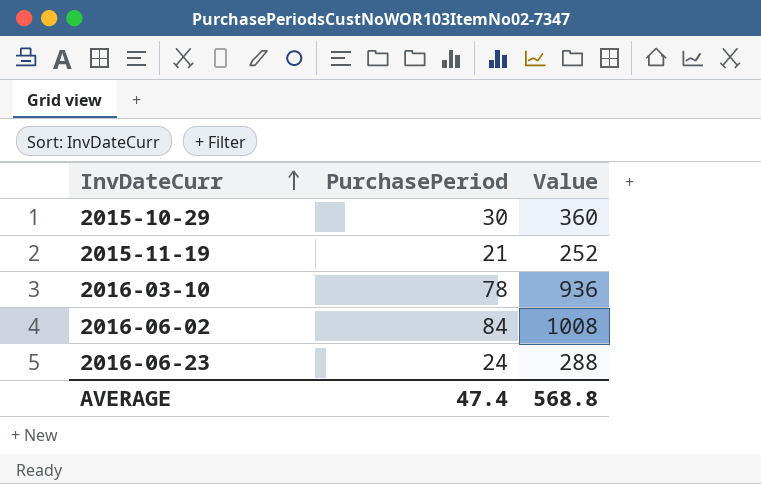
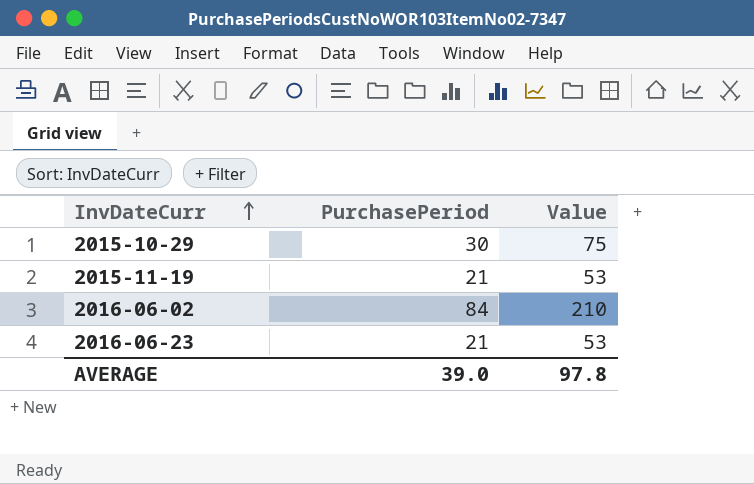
column Value | formula: [PurchasePeriod] * 12 -> [PurchasePeriod] * 2.5
row 2016-03-10: 78 | 936 -> none
2016-06-23 | PurchasePeriod: 24 -> 21
AVERAGE | PurchasePeriod: 47.4 -> 39.0
AVERAGE | Value: 568.8 -> 97.8

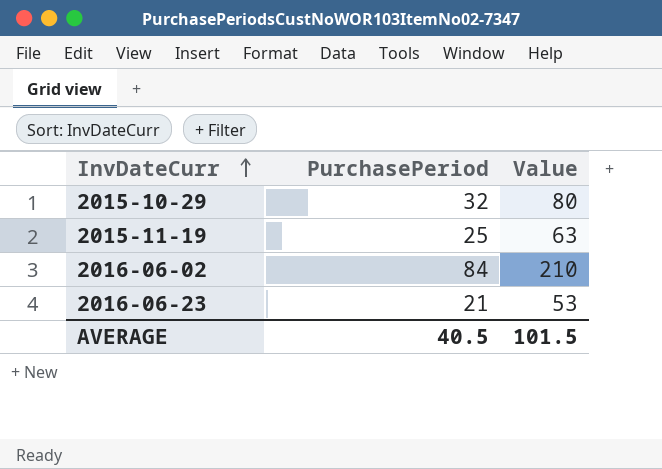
2015-10-29 | PurchasePeriod: 30 -> 32
2015-10-29 | Value: 75 -> 80
2015-11-19 | PurchasePeriod: 21 -> 25
2015-11-19 | Value: 53 -> 63
AVERAGE | PurchasePeriod: 39.0 -> 40.5
AVERAGE | Value: 97.8 -> 101.5

